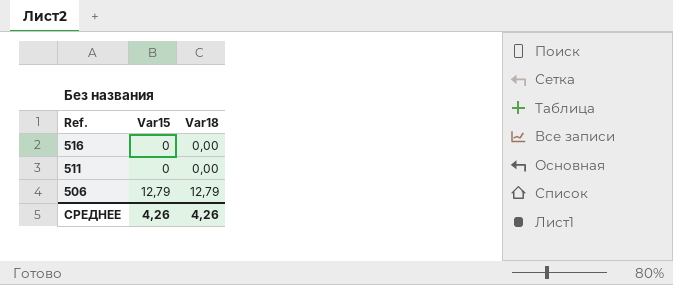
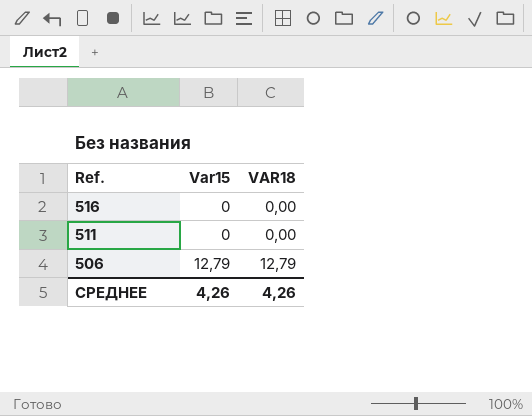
column name: Var18 -> VAR18

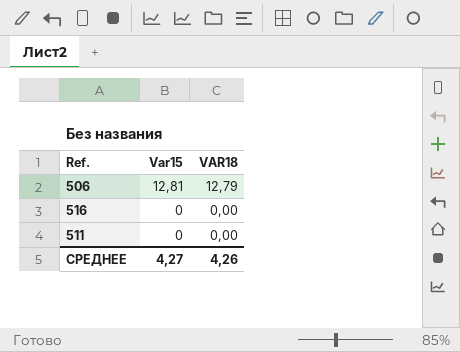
row order: Ref. descending -> Var15 descending
506 | Var15: 12,79 -> 12,81
СРЕДНЕЕ | Var15: 4,26 -> 4,27

